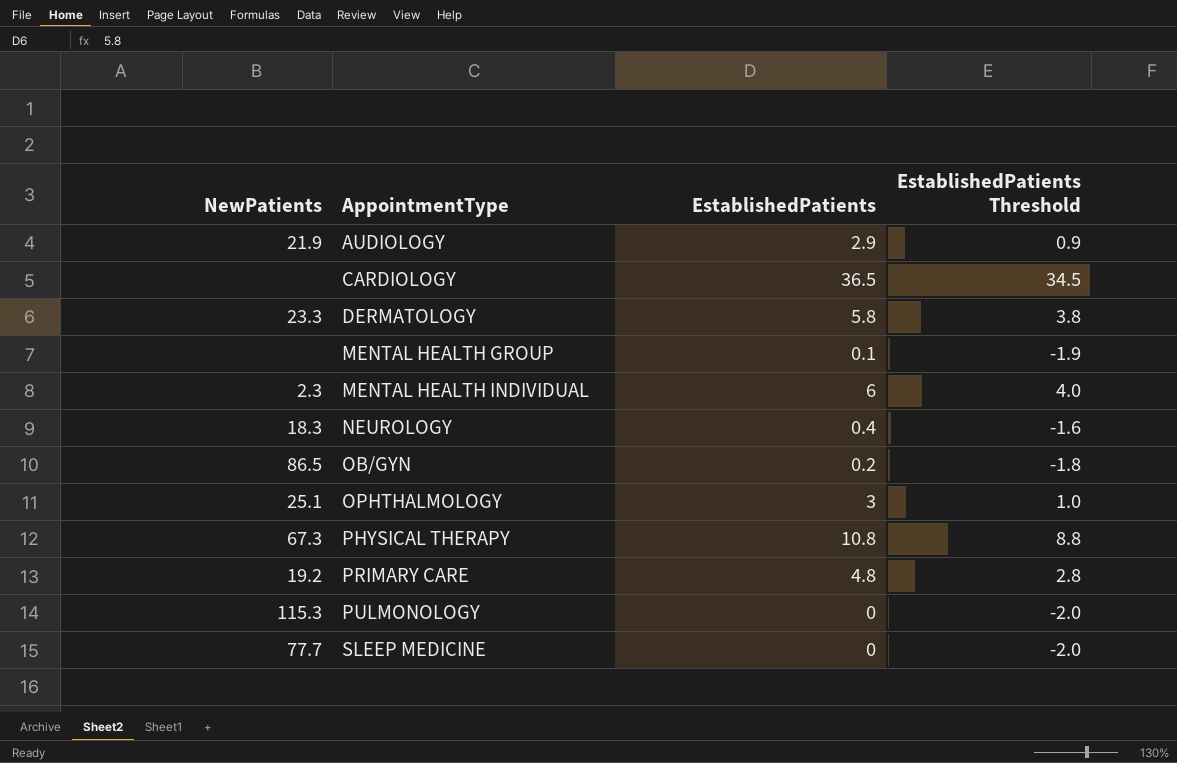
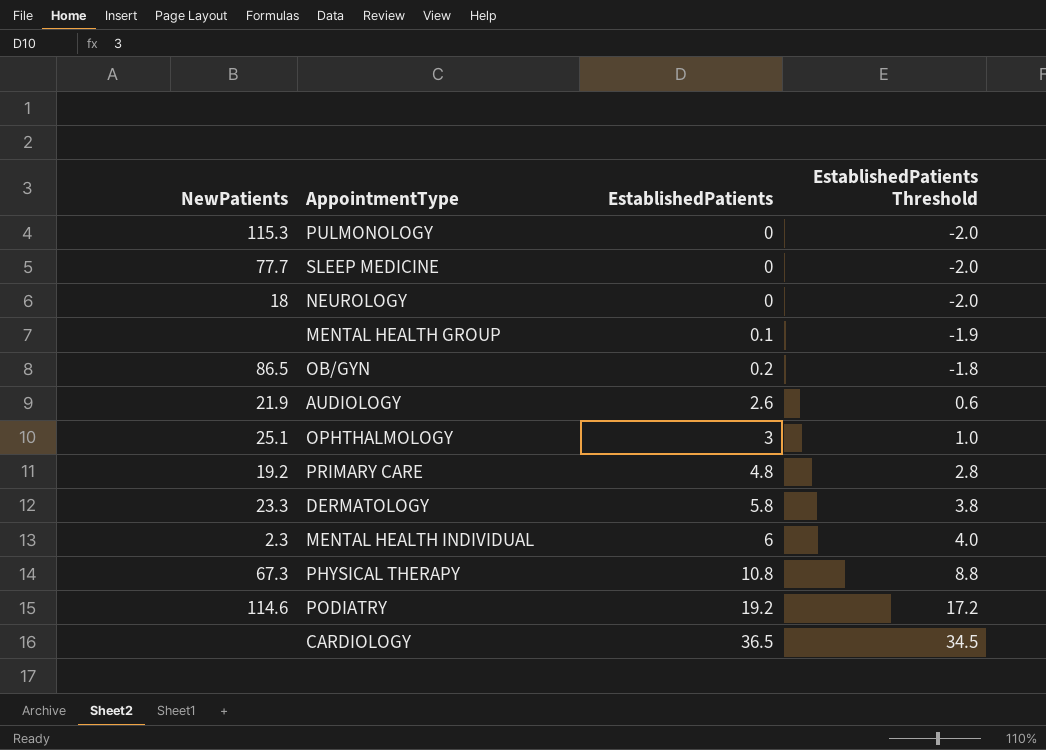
row order: AppointmentType ascending -> EstablishedPatients ascending
NEUROLOGY | NewPatients: 18.3 -> 18
NEUROLOGY | EstablishedPatients: 0.4 -> 0
NEUROLOGY | EstablishedPatients Threshold: -1.6 -> -2.0
AUDIOLOGY | EstablishedPatients: 2.9 -> 2.6
AUDIOLOGY | EstablishedPatients Threshold: 0.9 -> 0.6
row PODIATRY: none -> 114.6 | 19.2 | 17.2

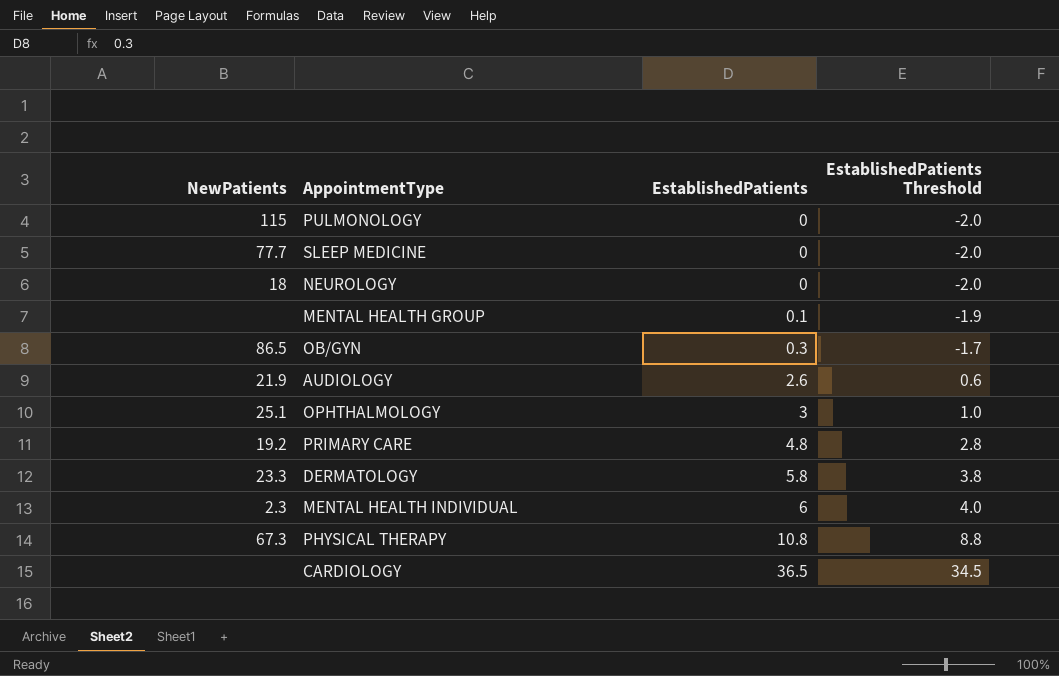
row PODIATRY: 114.6 | 19.2 | 17.2 -> none
PULMONOLOGY | NewPatients: 115.3 -> 115
OB/GYN | EstablishedPatients: 0.2 -> 0.3
OB/GYN | EstablishedPatients Threshold: -1.8 -> -1.7

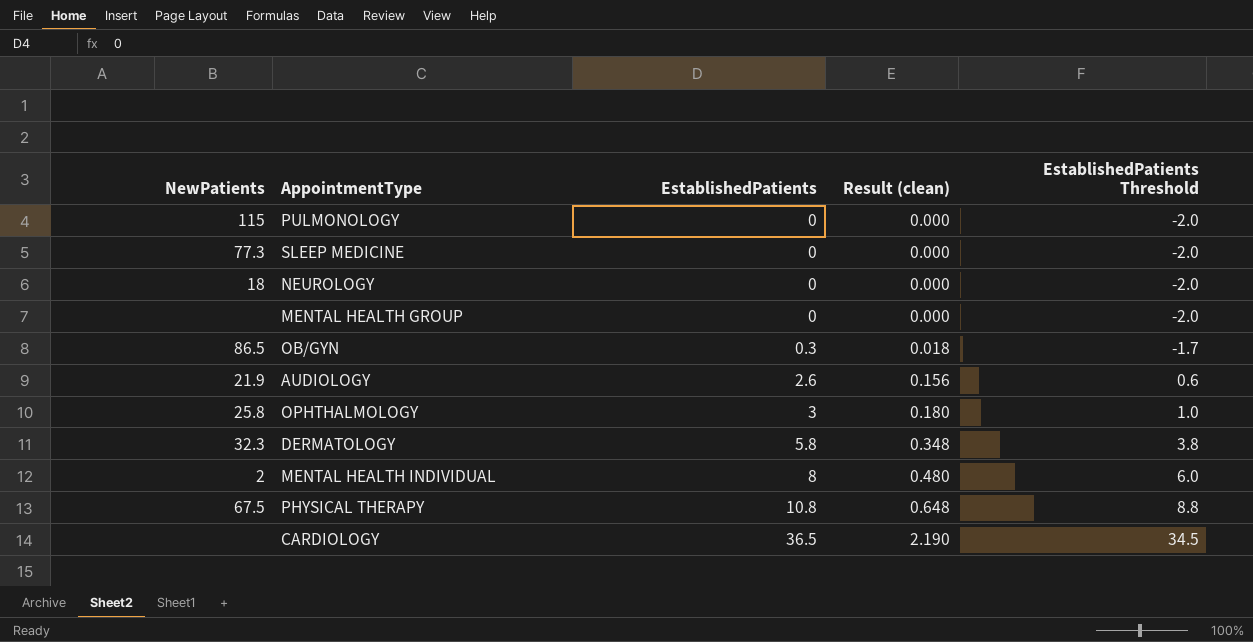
column Result (clean) | formula: none -> [EstablishedPatients] * 0.06
row PRIMARY CARE: 19.2 | 4.8 | 2.8 -> none
SLEEP MEDICINE | NewPatients: 77.7 -> 77.3
MENTAL HEALTH GROUP | EstablishedPatients: 0.1 -> 0
MENTAL HEALTH GROUP | EstablishedPatients Threshold: -1.9 -> -2.0
OPHTHALMOLOGY | NewPatients: 25.1 -> 25.8
DERMATOLOGY | NewPatients: 23.3 -> 32.3
MENTAL HEALTH INDIVIDUAL | NewPatients: 2.3 -> 2
MENTAL HEALTH INDIVIDUAL | EstablishedPatients: 6 -> 8
MENTAL HEALTH INDIVIDUAL | EstablishedPatients Threshold: 4.0 -> 6.0
PHYSICAL THERAPY | NewPatients: 67.3 -> 67.5

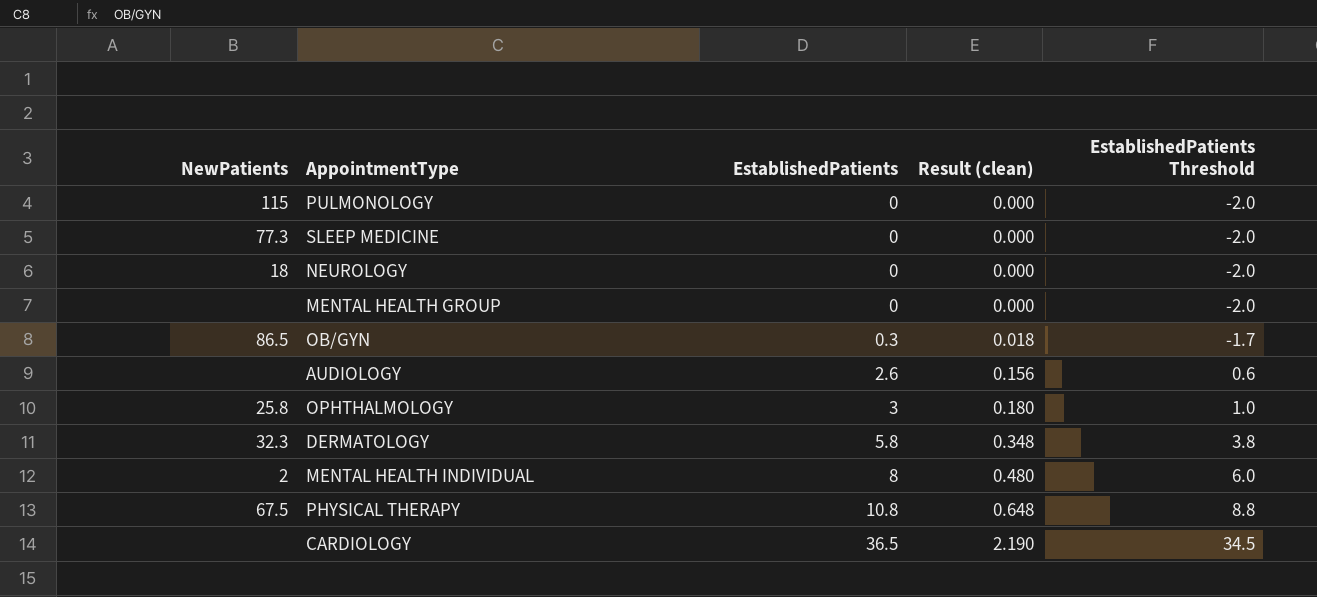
AUDIOLOGY | NewPatients: 21.9 -> none

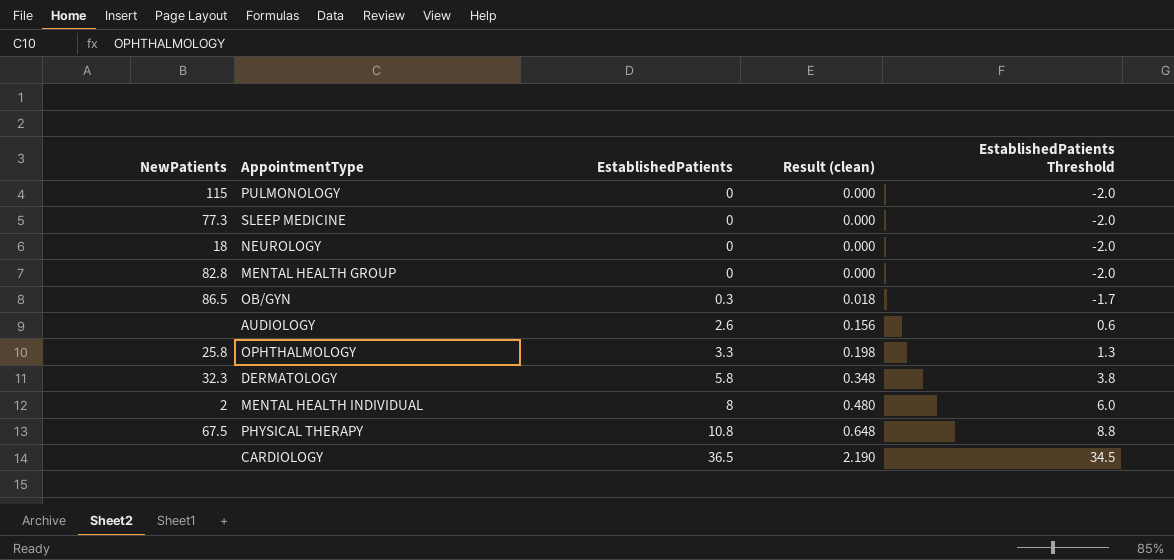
MENTAL HEALTH GROUP | NewPatients: none -> 82.8
OPHTHALMOLOGY | EstablishedPatients: 3 -> 3.3
OPHTHALMOLOGY | Result (clean): 0.180 -> 0.198
OPHTHALMOLOGY | EstablishedPatients Threshold: 1.0 -> 1.3

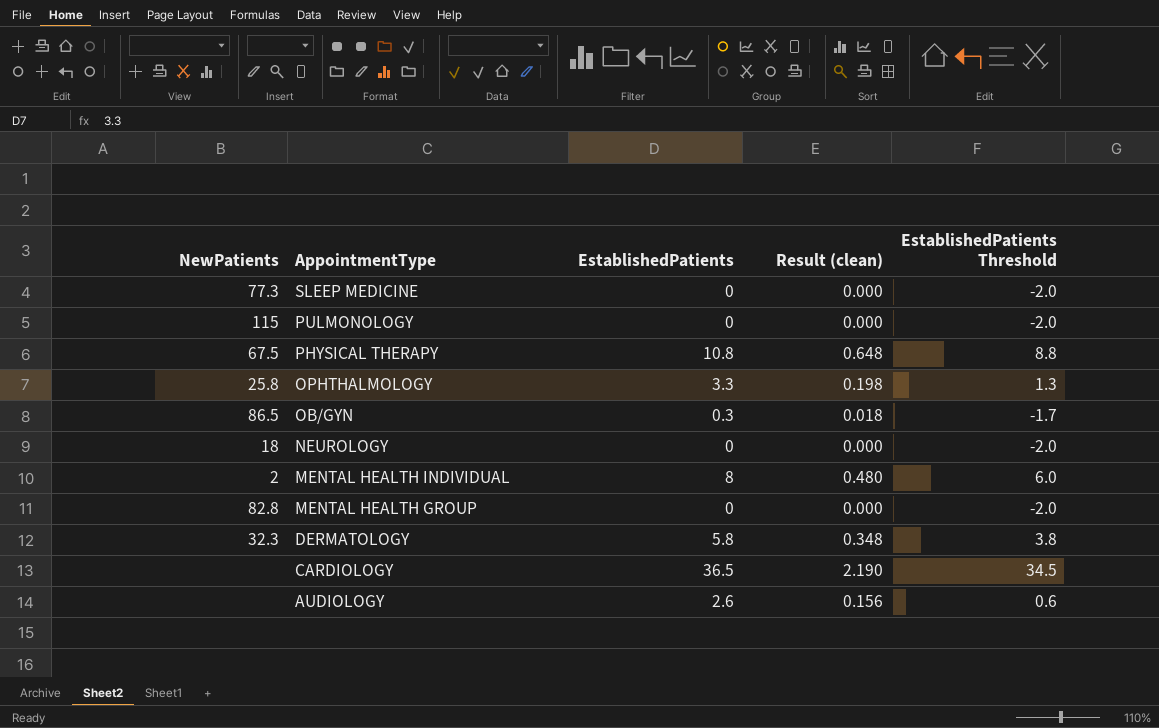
row order: EstablishedPatients ascending -> AppointmentType descending

